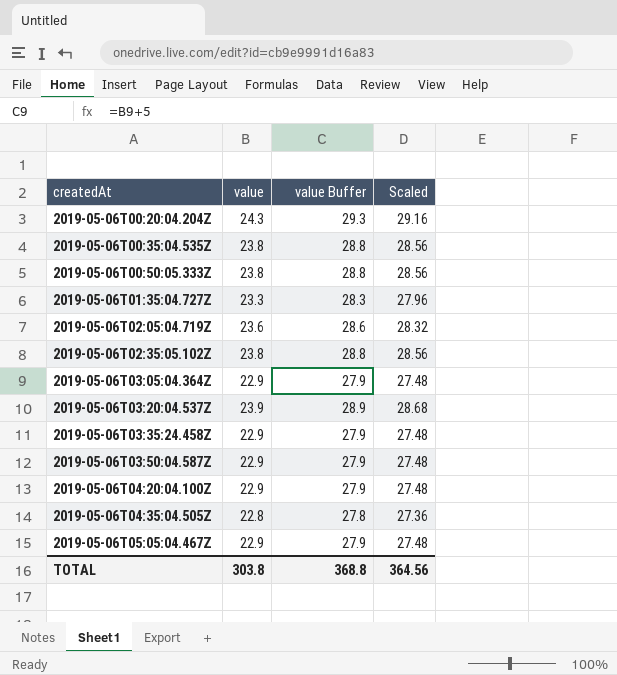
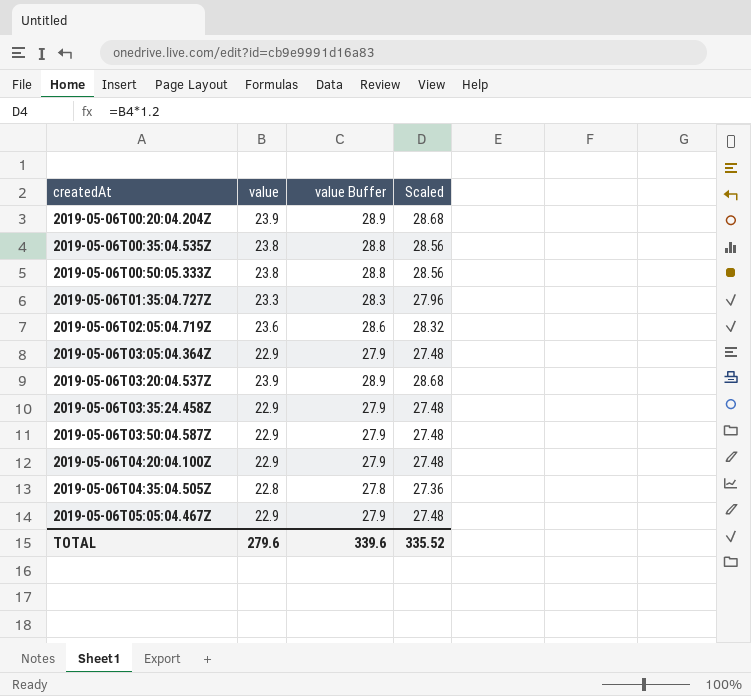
row 2019-05-06T02:35:05.102Z: 23.8 | 28.8 | 28.56 -> none
2019-05-06T00:20:04.204Z | value: 24.3 -> 23.9
2019-05-06T00:20:04.204Z | value Buffer: 29.3 -> 28.9
2019-05-06T00:20:04.204Z | Scaled: 29.16 -> 28.68
TOTAL | value: 303.8 -> 279.6
TOTAL | value Buffer: 368.8 -> 339.6
TOTAL | Scaled: 364.56 -> 335.52

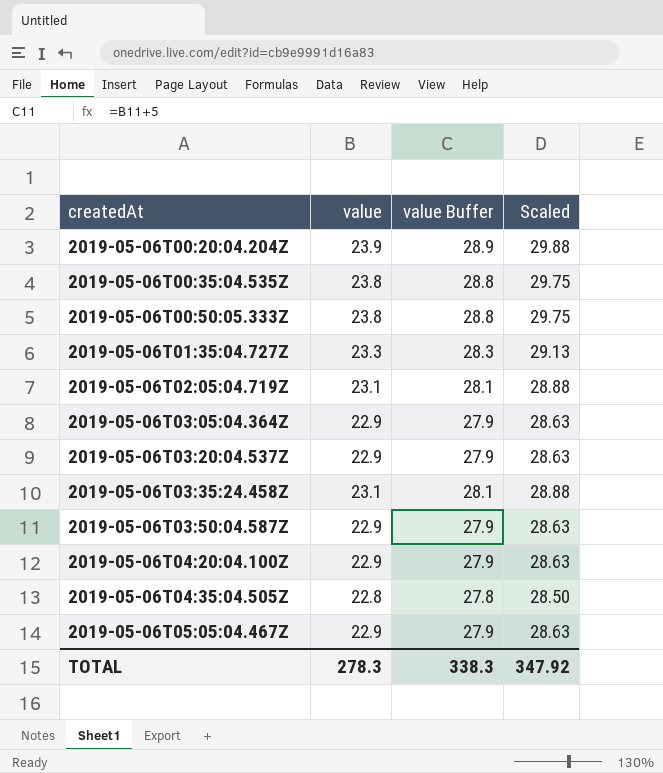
column Scaled | formula: [value] * 1.2 -> [value] * 1.25
2019-05-06T02:05:04.719Z | value: 23.6 -> 23.1
2019-05-06T02:05:04.719Z | value Buffer: 28.6 -> 28.1
2019-05-06T03:20:04.537Z | value: 23.9 -> 22.9
2019-05-06T03:20:04.537Z | value Buffer: 28.9 -> 27.9
2019-05-06T03:35:24.458Z | value: 22.9 -> 23.1
2019-05-06T03:35:24.458Z | value Buffer: 27.9 -> 28.1
TOTAL | value: 279.6 -> 278.3
TOTAL | value Buffer: 339.6 -> 338.3
TOTAL | Scaled: 335.52 -> 347.92

